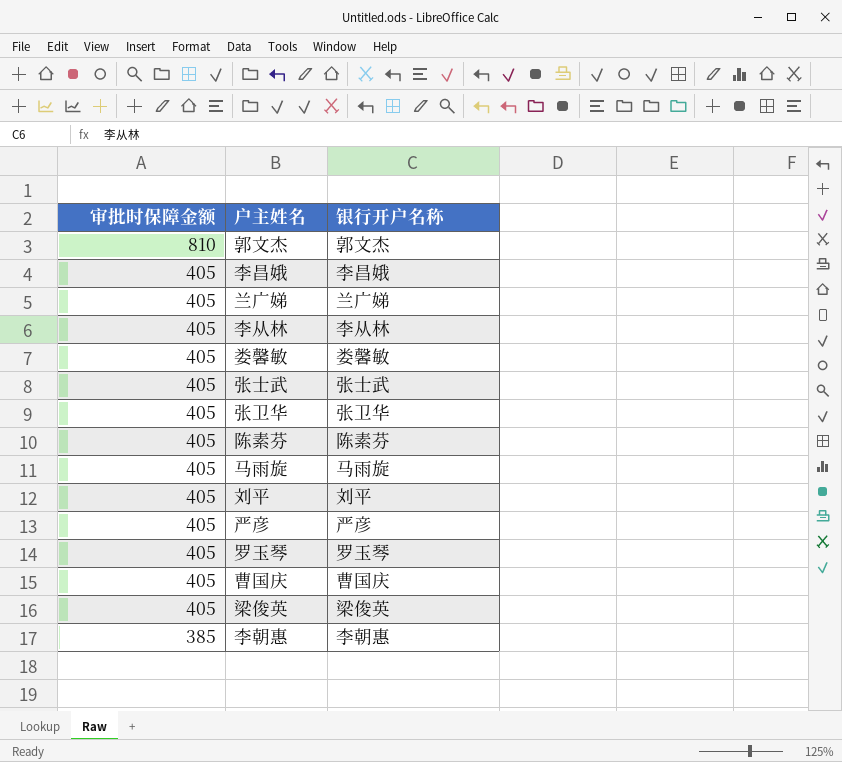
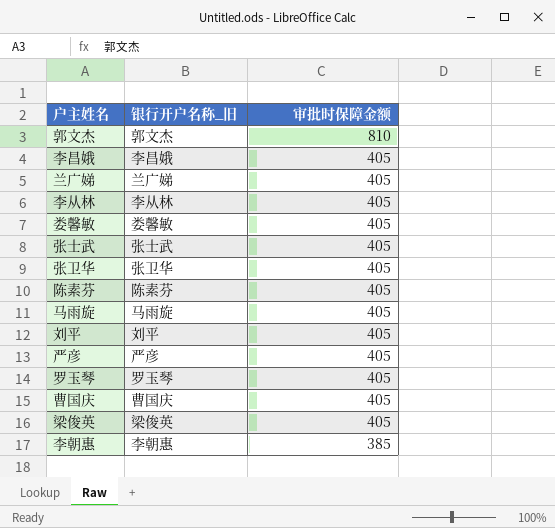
column name: 银行开户名称 -> 银行开户名称_旧
column 审批时保障金额 | position: 1 -> 3

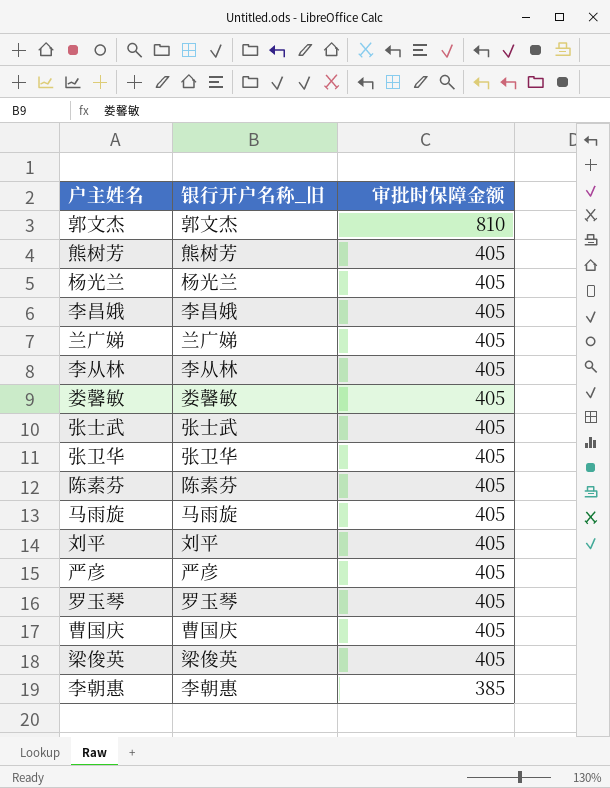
row 熊树芳: none -> 熊树芳 | 405
row 杨光兰: none -> 杨光兰 | 405

